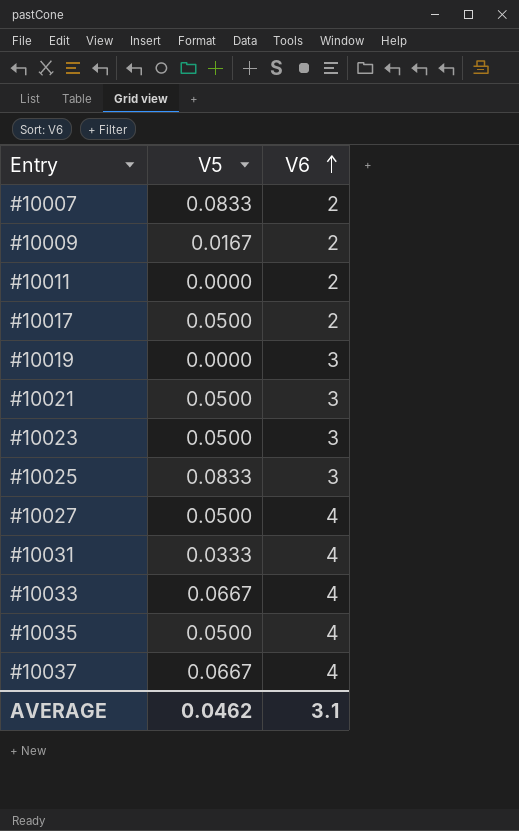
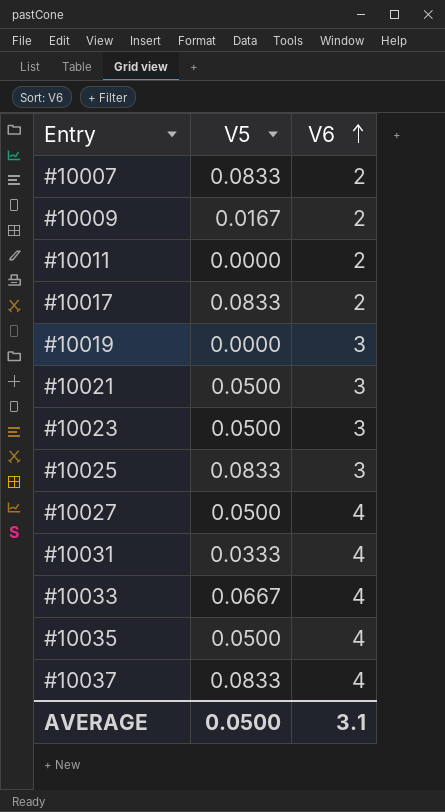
#10017 | V5: 0.0500 -> 0.0833
#10037 | V5: 0.0667 -> 0.0833
AVERAGE | V5: 0.0462 -> 0.0500

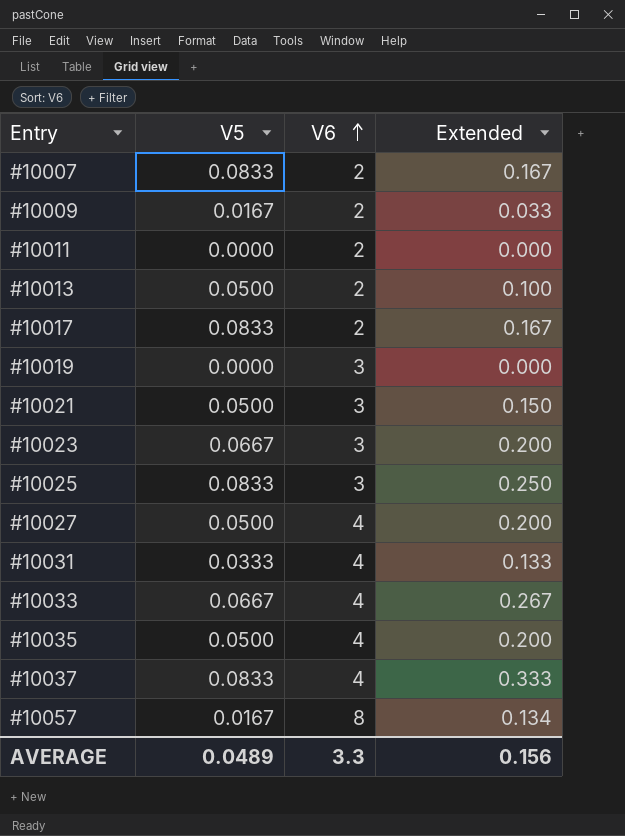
column Extended | formula: none -> [V5] * [V6]
row #10013: none -> 0.0500 | 2 | 0.100
#10023 | V5: 0.0500 -> 0.0667
row #10057: none -> 0.0167 | 8 | 0.134
AVERAGE | V5: 0.0500 -> 0.0489
AVERAGE | V6: 3.1 -> 3.3

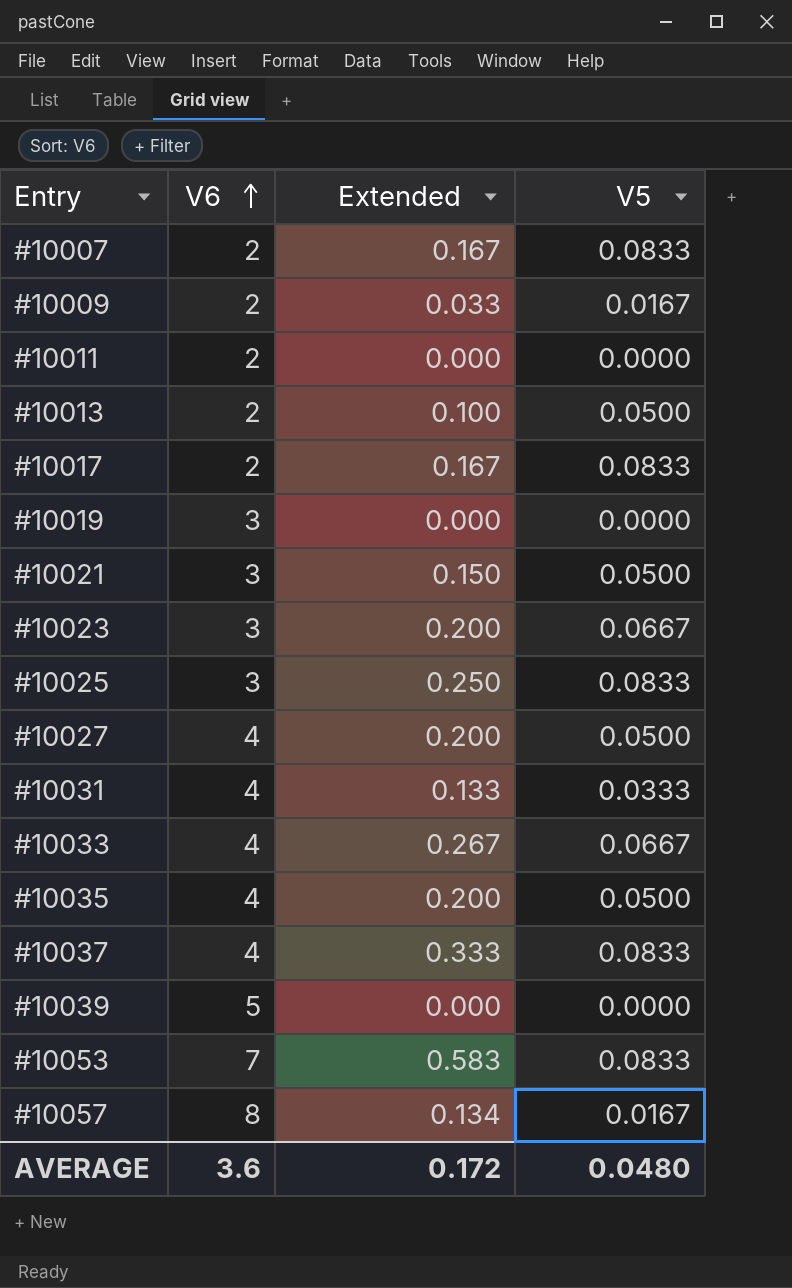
column V5 | position: 2 -> 4
row #10039: none -> 5 | 0.000 | 0.0000
row #10053: none -> 7 | 0.583 | 0.0833
AVERAGE | V6: 3.3 -> 3.6
AVERAGE | Extended: 0.156 -> 0.172
AVERAGE | V5: 0.0489 -> 0.0480

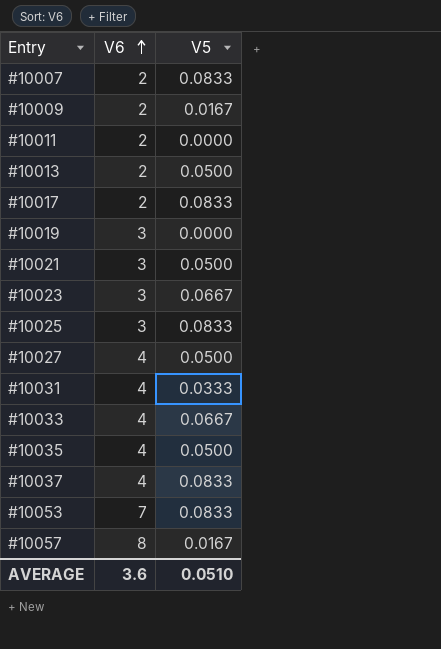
column Extended | formula: [V6] * [V5] -> none
row #10039: 5 | 0.000 | 0.0000 -> none
AVERAGE | V5: 0.0480 -> 0.0510

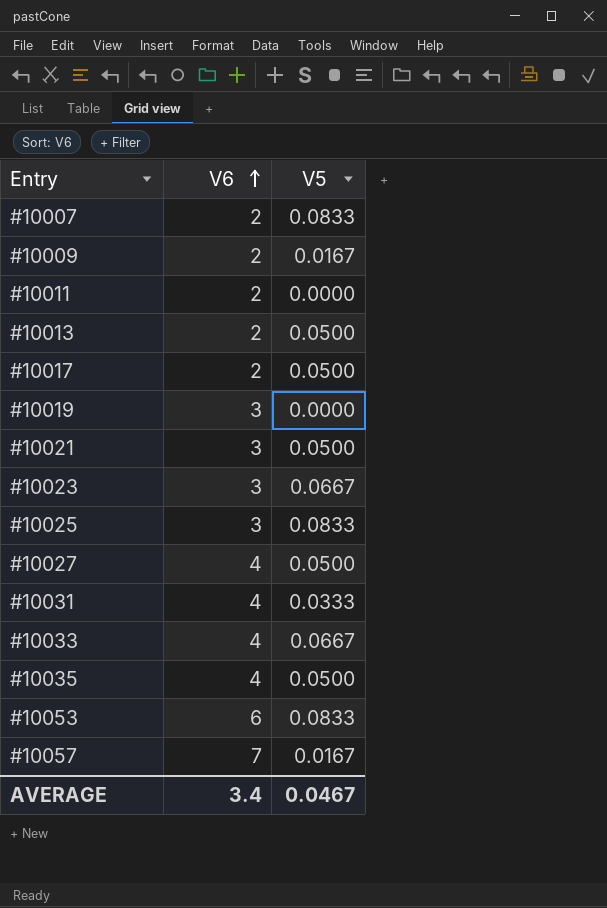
row #10037: 4 | 0.0833 -> none
#10017 | V5: 0.0833 -> 0.0500
#10053 | V6: 7 -> 6
#10057 | V6: 8 -> 7
AVERAGE | V6: 3.6 -> 3.4
AVERAGE | V5: 0.0510 -> 0.0467

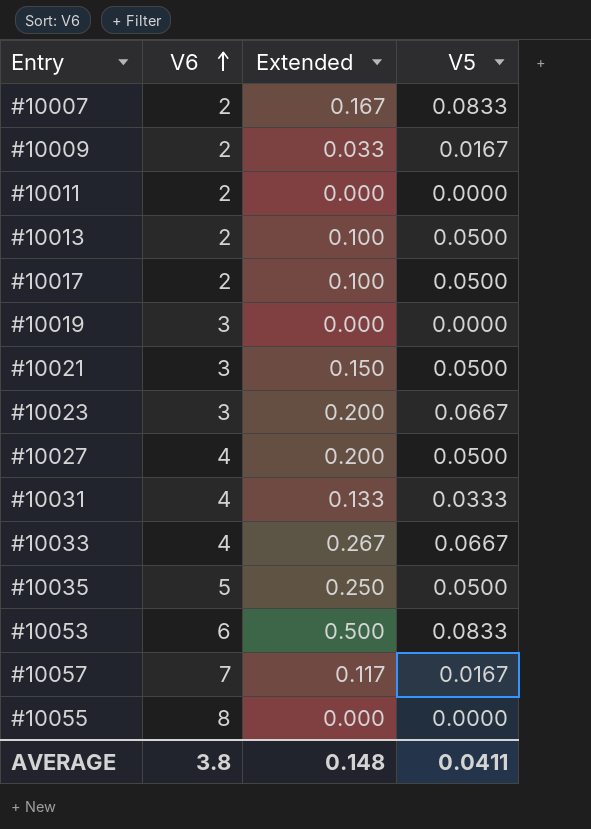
column Extended | formula: none -> [V6] * [V5]
row #10025: 3 | 0.0833 -> none
#10035 | V6: 4 -> 5
row #10055: none -> 8 | 0.000 | 0.0000
AVERAGE | V6: 3.4 -> 3.8
AVERAGE | V5: 0.0467 -> 0.0411

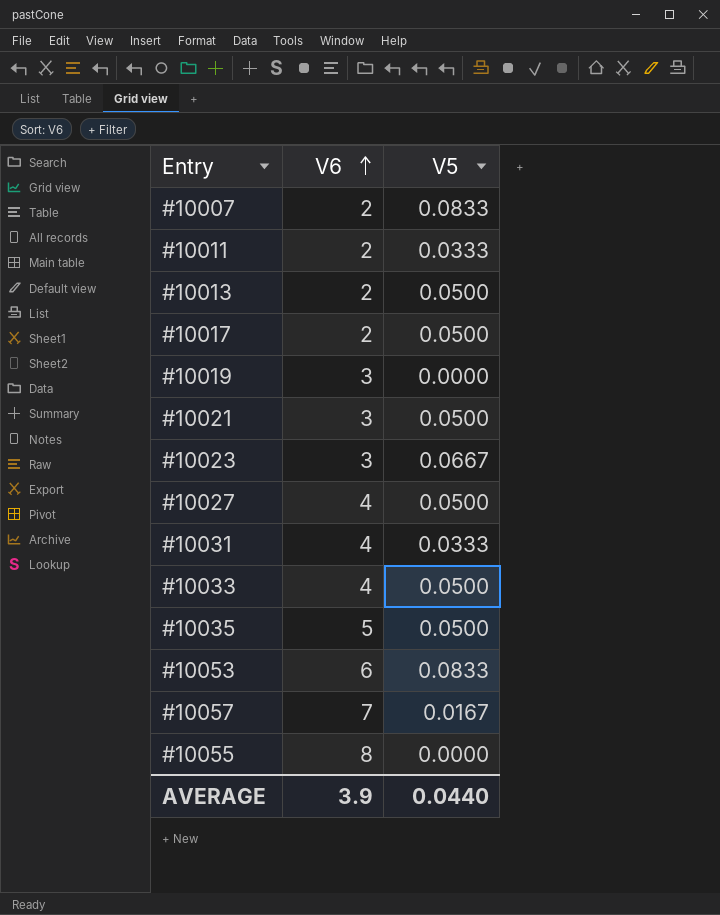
column Extended | formula: [V6] * [V5] -> none
row #10009: 2 | 0.033 | 0.0167 -> none
#10011 | V5: 0.0000 -> 0.0333
#10033 | V5: 0.0667 -> 0.0500
AVERAGE | V6: 3.8 -> 3.9
AVERAGE | V5: 0.0411 -> 0.0440

